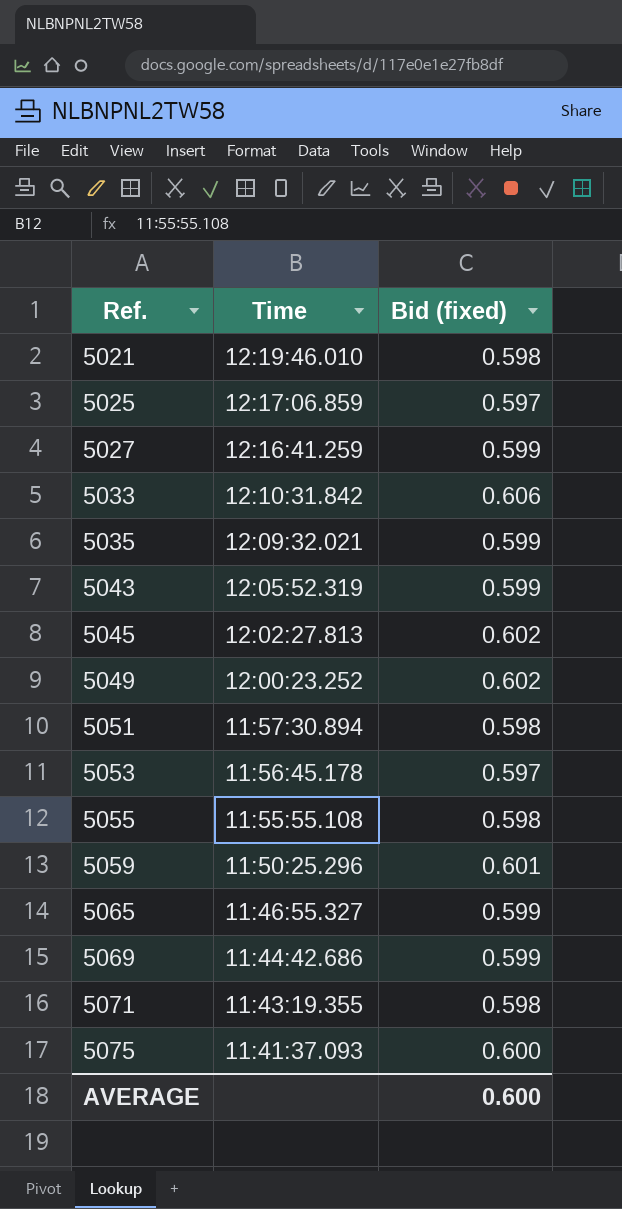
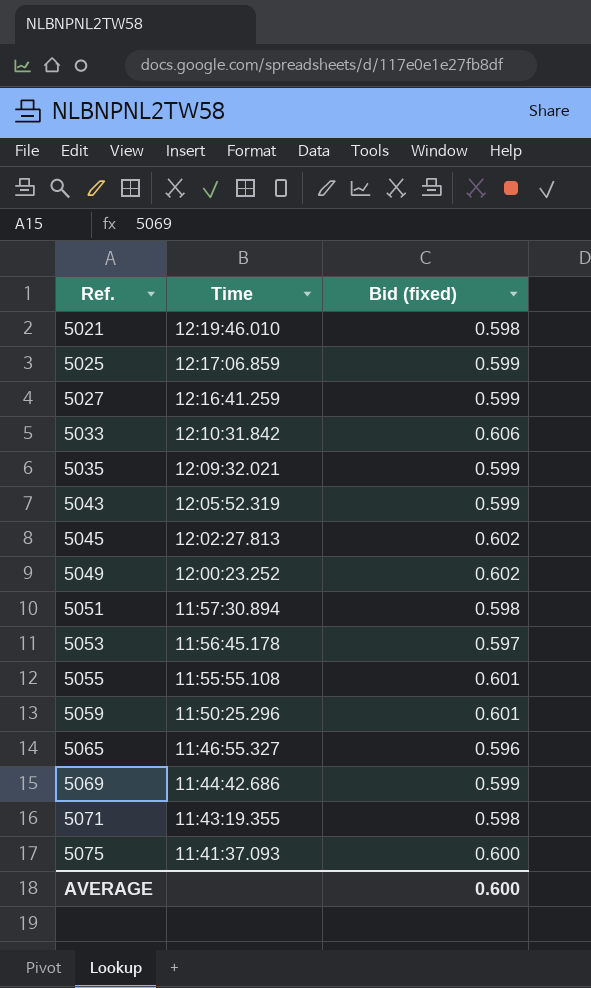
5025 | Bid (fixed): 0.597 -> 0.599
5055 | Bid (fixed): 0.598 -> 0.601
5065 | Bid (fixed): 0.599 -> 0.596

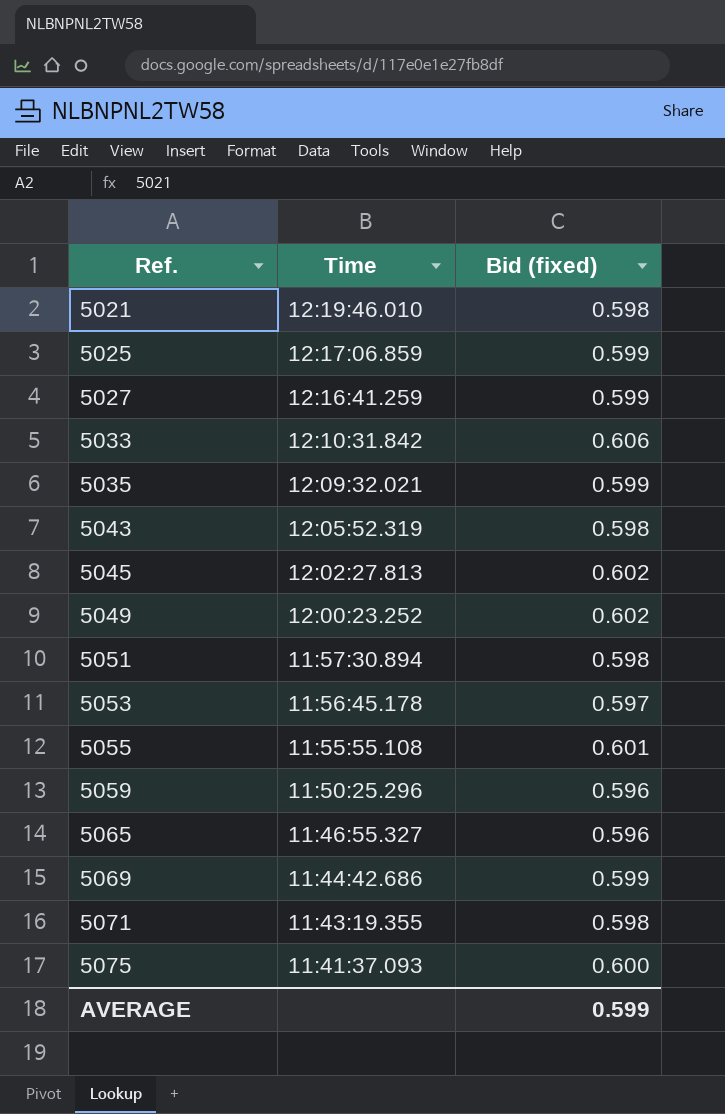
5043 | Bid (fixed): 0.599 -> 0.598
5059 | Bid (fixed): 0.601 -> 0.596
AVERAGE | Bid (fixed): 0.600 -> 0.599

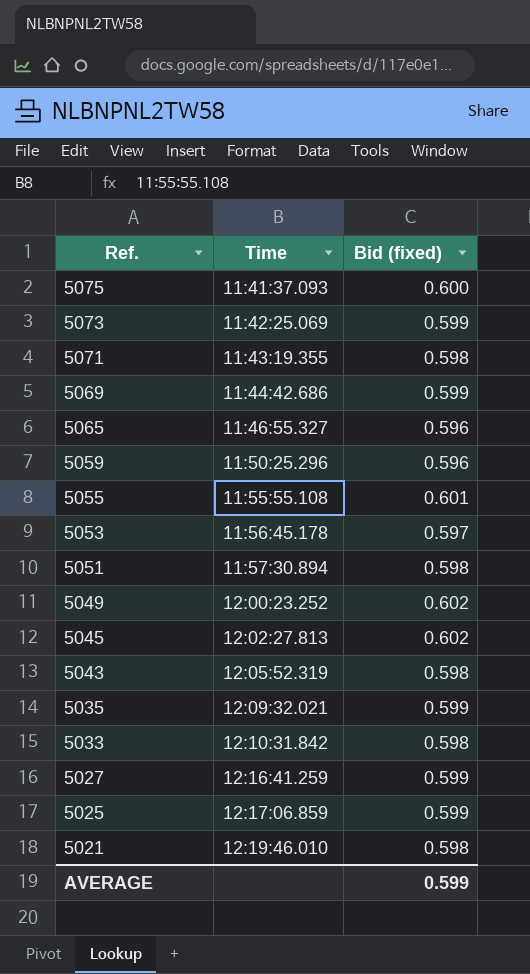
row order: Ref. ascending -> Ref. descending
row 5073: none -> 11:42:25.069 | 0.599
5033 | Bid (fixed): 0.606 -> 0.598

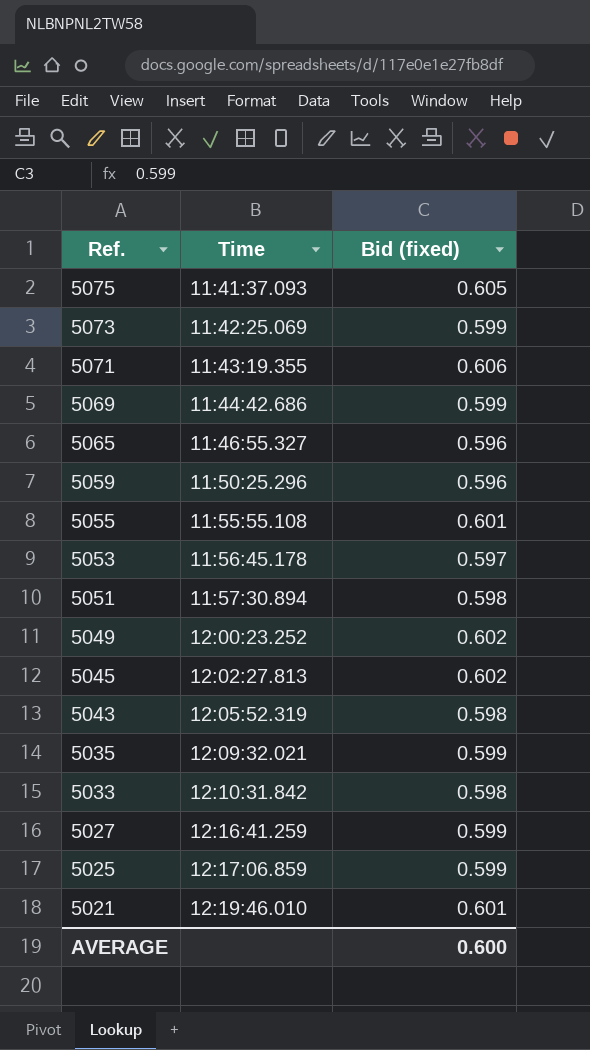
5075 | Bid (fixed): 0.600 -> 0.605
5071 | Bid (fixed): 0.598 -> 0.606
5021 | Bid (fixed): 0.598 -> 0.601
AVERAGE | Bid (fixed): 0.599 -> 0.600

